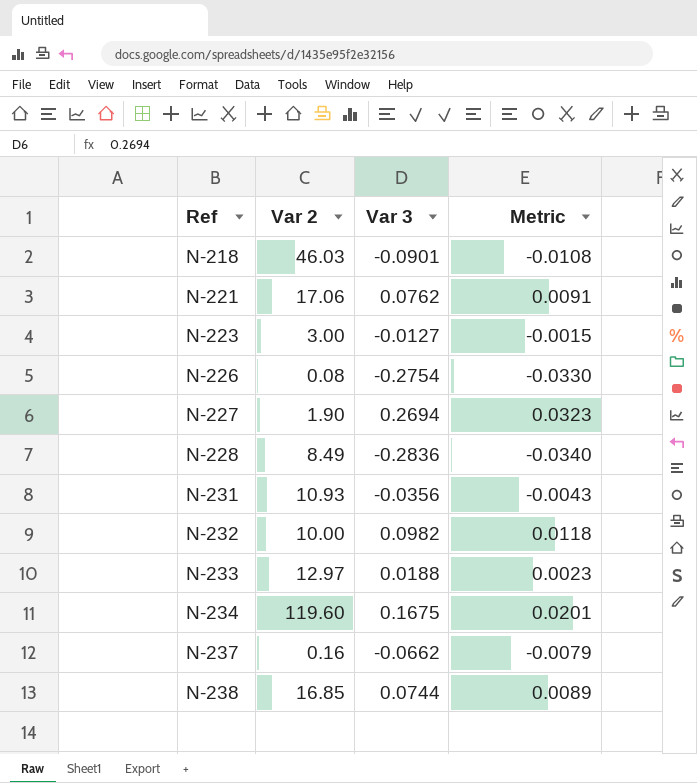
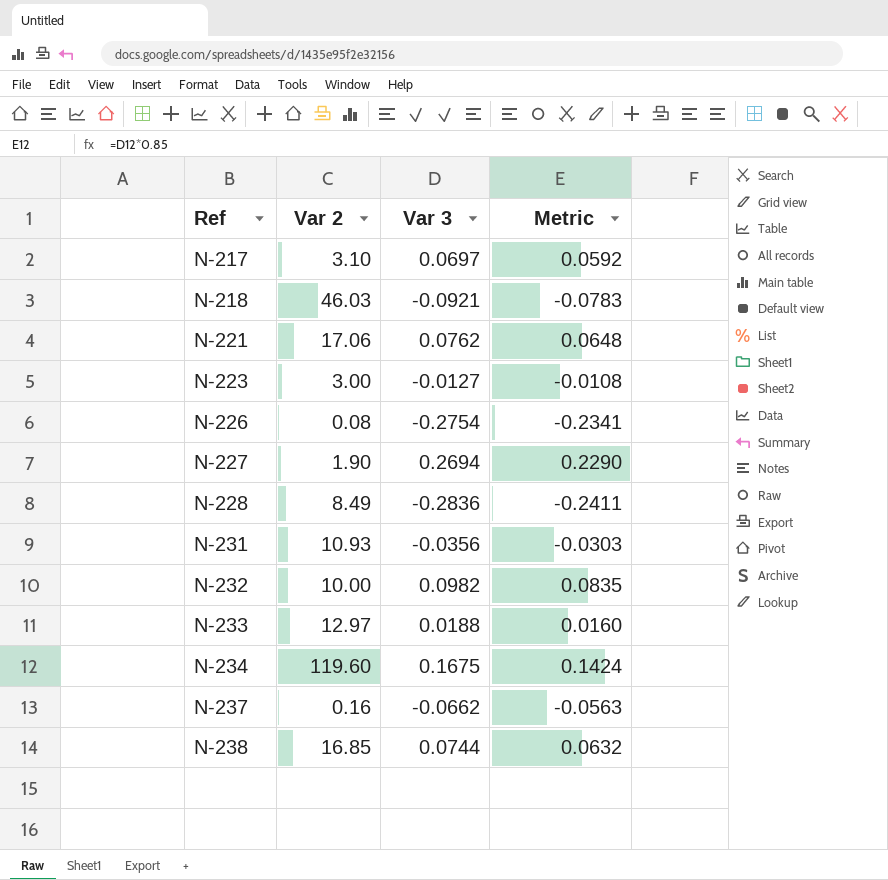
column Metric | formula: [Var 3] * 0.12 -> [Var 3] * 0.85
row N-217: none -> 3.10 | 0.0697 | 0.0592
N-218 | Var 3: -0.0901 -> -0.0921

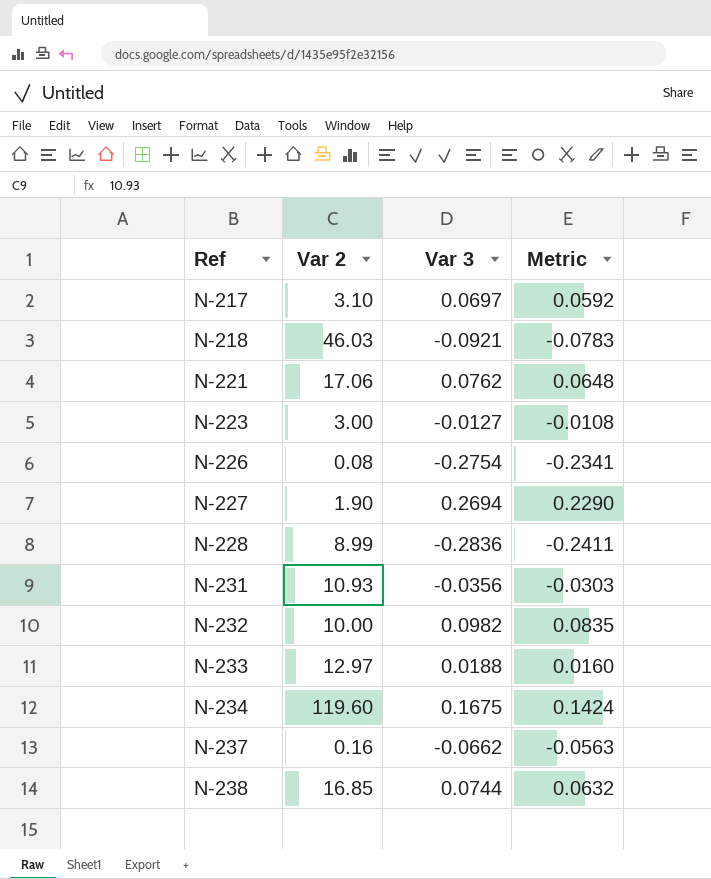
N-228 | Var 2: 8.49 -> 8.99

